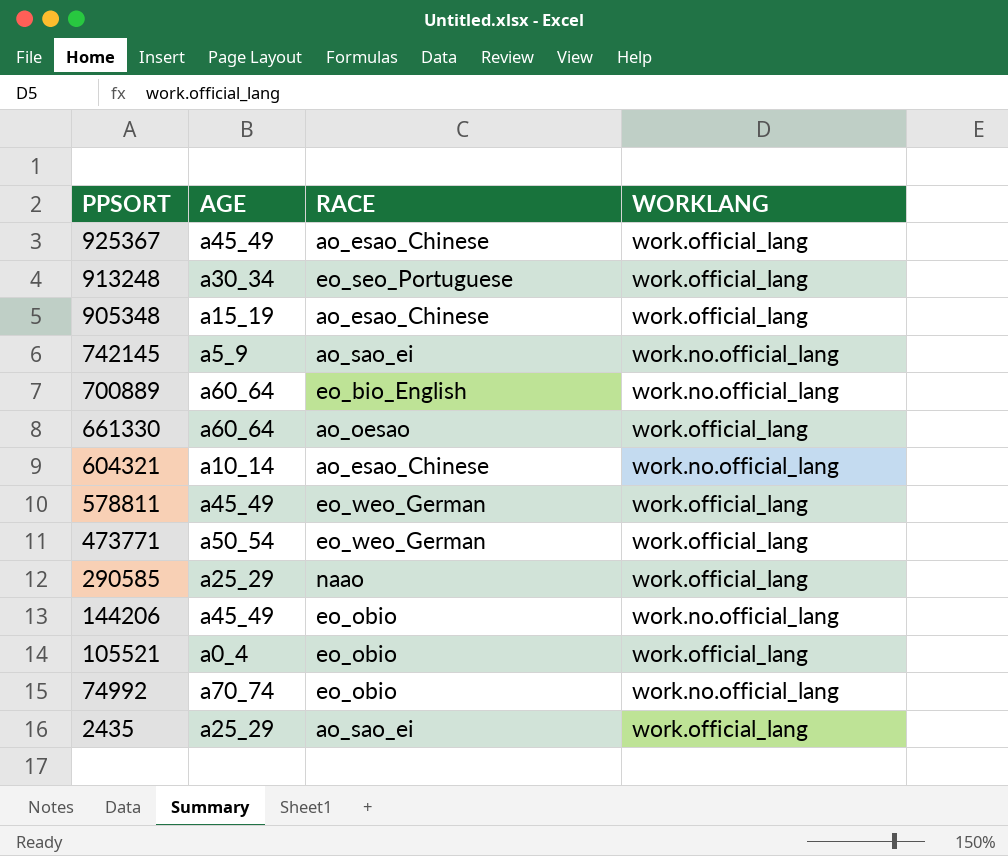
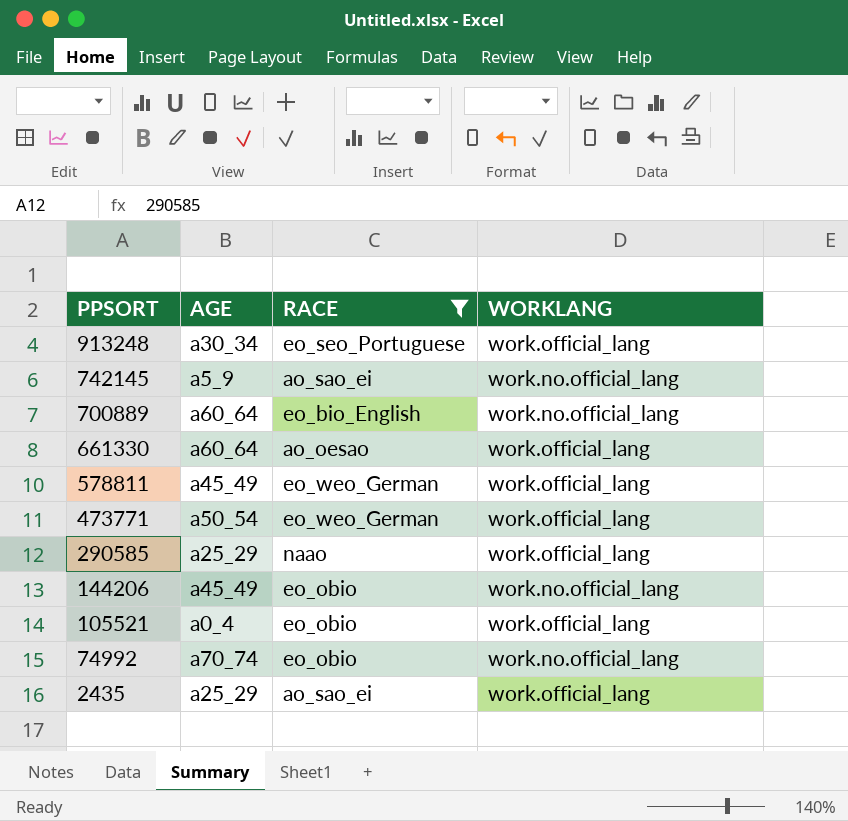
filter: none -> RACE != ao_esao_Chinese

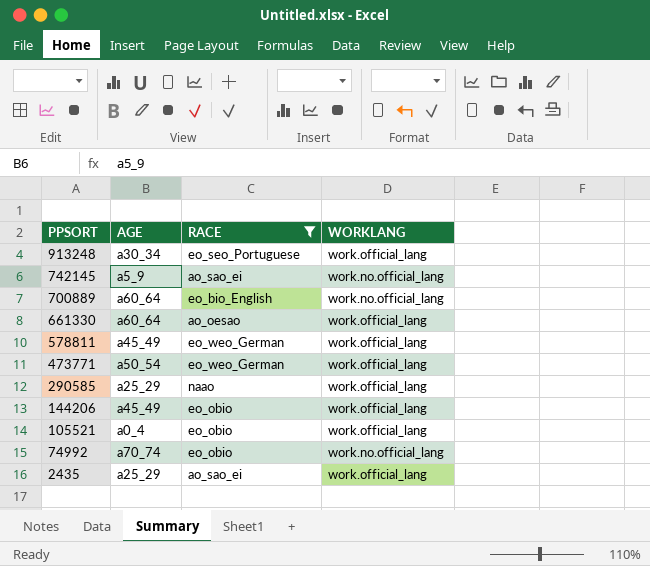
144206 | WORKLANG: work.no.official_lang -> work.official_lang

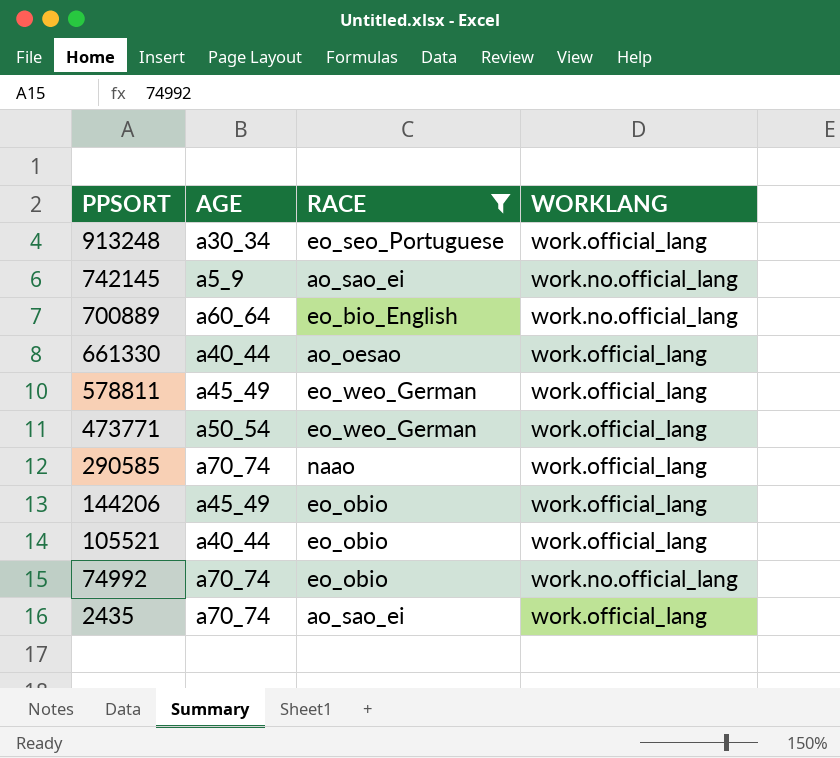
661330 | AGE: a60_64 -> a40_44
290585 | AGE: a25_29 -> a70_74
105521 | AGE: a0_4 -> a40_44
2435 | AGE: a25_29 -> a70_74

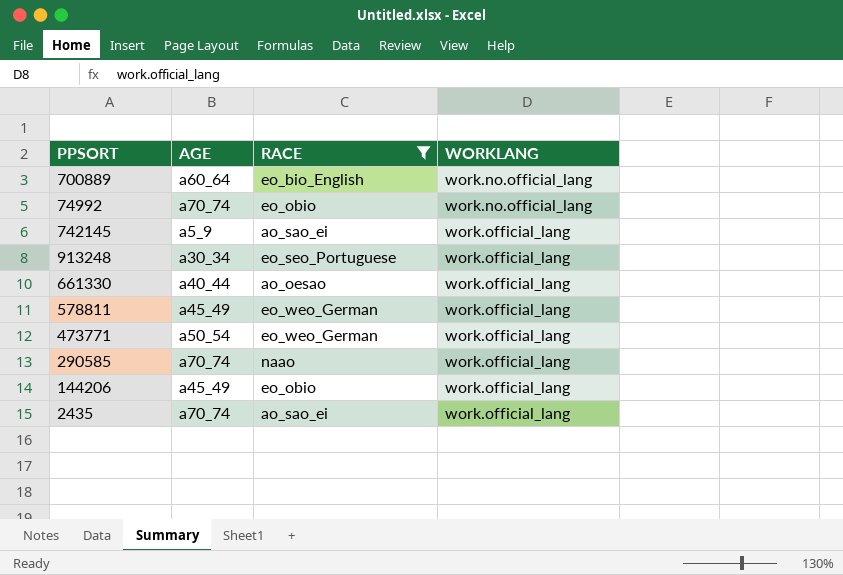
row order: PPSORT descending -> WORKLANG ascending
row 105521: a40_44 | eo_obio | work.official_lang -> none
742145 | WORKLANG: work.no.official_lang -> work.official_lang

